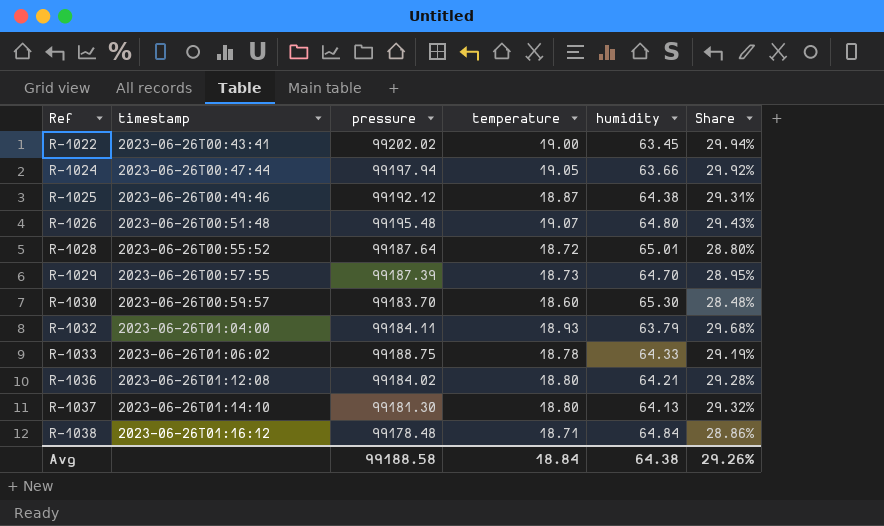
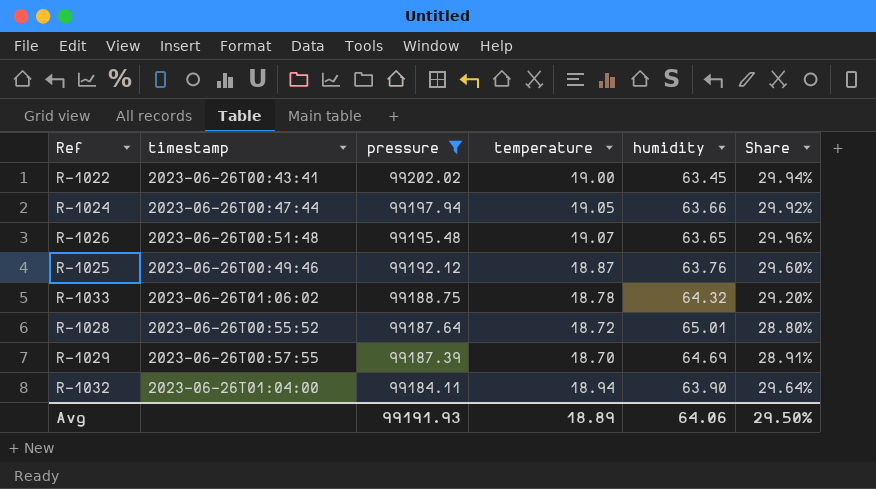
filter: none -> pressure >= 99184.11
row order: Ref ascending -> pressure descending
R-1026 | humidity: 64.80 -> 63.65
R-1026 | Share: 29.43% -> 29.96%
R-1025 | humidity: 64.38 -> 63.76
R-1025 | Share: 29.31% -> 29.60%
R-1033 | humidity: 64.33 -> 64.32
R-1033 | Share: 29.19% -> 29.20%
R-1029 | temperature: 18.73 -> 18.70
R-1029 | humidity: 64.70 -> 64.69
R-1029 | Share: 28.95% -> 28.91%
R-1032 | temperature: 18.93 -> 18.94
R-1032 | humidity: 63.79 -> 63.90
R-1032 | Share: 29.68% -> 29.64%
Avg | pressure: 99188.58 -> 99191.93
Avg | temperature: 18.84 -> 18.89
Avg | humidity: 64.38 -> 64.06
Avg | Share: 29.26% -> 29.50%

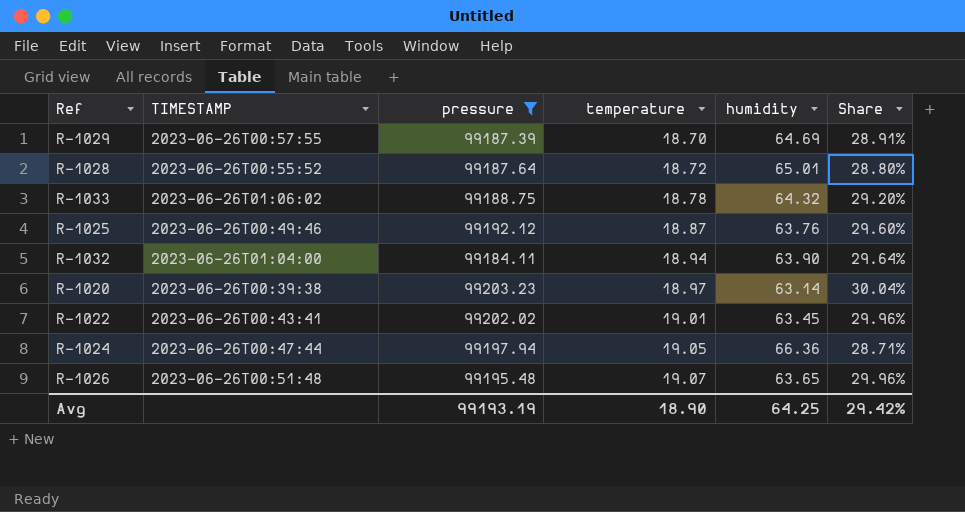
row order: pressure descending -> temperature ascending
column name: timestamp -> TIMESTAMP
row R-1020: none -> 2023-06-26T00:39:38 | 99203.23 | 18.97 | 63.14 | 30.04%
R-1022 | temperature: 19.00 -> 19.01
R-1022 | Share: 29.94% -> 29.96%
R-1024 | humidity: 63.66 -> 66.36
R-1024 | Share: 29.92% -> 28.71%
Avg | pressure: 99191.93 -> 99193.19
Avg | temperature: 18.89 -> 18.90
Avg | humidity: 64.06 -> 64.25
Avg | Share: 29.50% -> 29.42%

